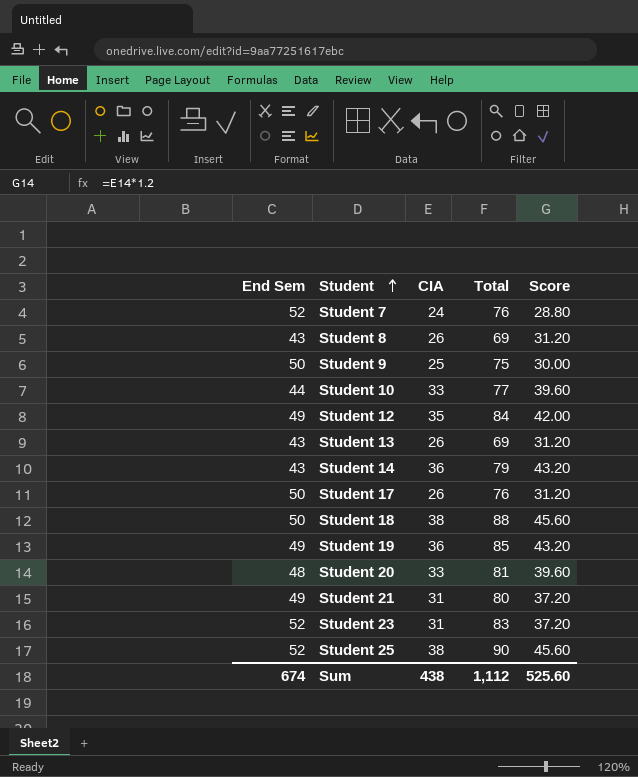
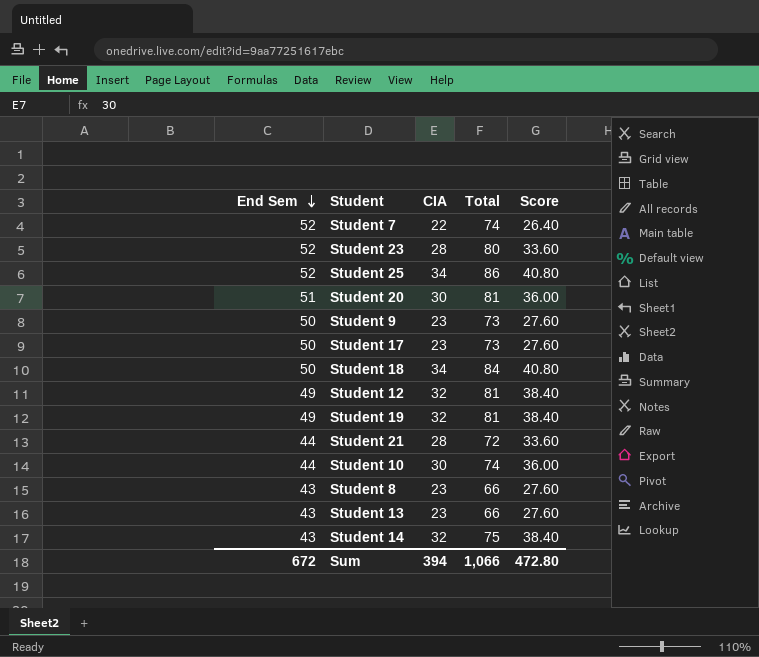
row order: Student ascending -> End Sem descending
Student 7 | CIA: 24 -> 22
Student 7 | Total: 76 -> 74
Student 7 | Score: 28.80 -> 26.40
Student 23 | CIA: 31 -> 28
Student 23 | Total: 83 -> 80
Student 23 | Score: 37.20 -> 33.60
Student 25 | CIA: 38 -> 34
Student 25 | Total: 90 -> 86
Student 25 | Score: 45.60 -> 40.80
Student 20 | End Sem: 48 -> 51
Student 20 | CIA: 33 -> 30
Student 20 | Score: 39.60 -> 36.00
Student 9 | CIA: 25 -> 23
Student 9 | Total: 75 -> 73
Student 9 | Score: 30.00 -> 27.60
Student 17 | CIA: 26 -> 23
Student 17 | Total: 76 -> 73
Student 17 | Score: 31.20 -> 27.60
Student 18 | CIA: 38 -> 34
Student 18 | Total: 88 -> 84
Student 18 | Score: 45.60 -> 40.80
Student 12 | CIA: 35 -> 32
Student 12 | Total: 84 -> 81
Student 12 | Score: 42.00 -> 38.40
Student 19 | CIA: 36 -> 32
Student 19 | Total: 85 -> 81
Student 19 | Score: 43.20 -> 38.40
Student 21 | End Sem: 49 -> 44
Student 21 | CIA: 31 -> 28
Student 21 | Total: 80 -> 72
Student 21 | Score: 37.20 -> 33.60
Student 10 | CIA: 33 -> 30
Student 10 | Total: 77 -> 74
Student 10 | Score: 39.60 -> 36.00
Student 8 | CIA: 26 -> 23
Student 8 | Total: 69 -> 66
Student 8 | Score: 31.20 -> 27.60
Student 13 | CIA: 26 -> 23
Student 13 | Total: 69 -> 66
Student 13 | Score: 31.20 -> 27.60
Student 14 | CIA: 36 -> 32
Student 14 | Total: 79 -> 75
Student 14 | Score: 43.20 -> 38.40
Sum | End Sem: 674 -> 672
Sum | CIA: 438 -> 394
Sum | Total: 1,112 -> 1,066
Sum | Score: 525.60 -> 472.80

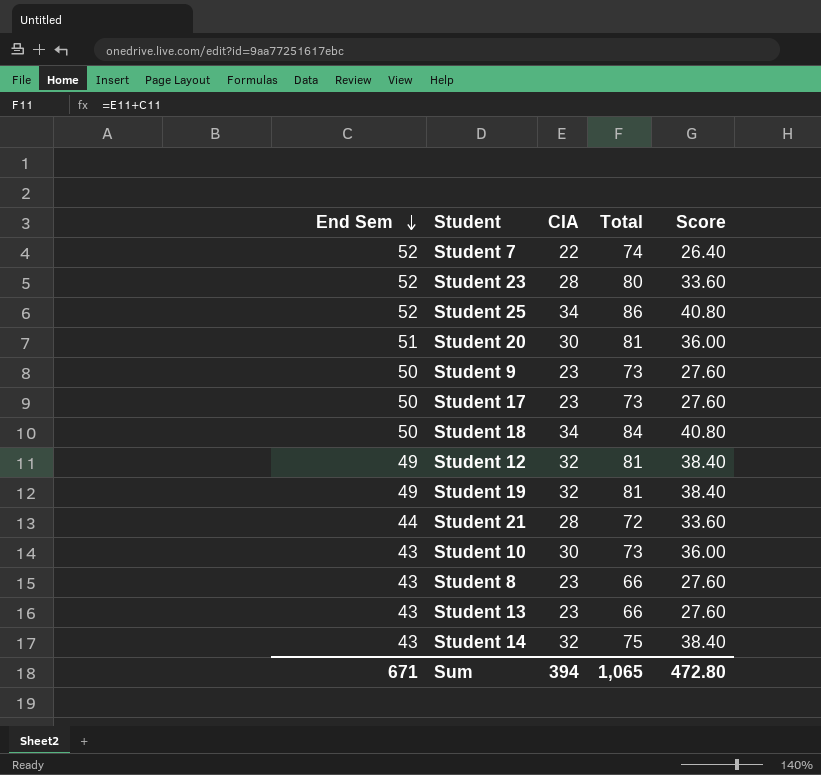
Student 10 | End Sem: 44 -> 43
Student 10 | Total: 74 -> 73
Sum | End Sem: 672 -> 671
Sum | Total: 1,066 -> 1,065

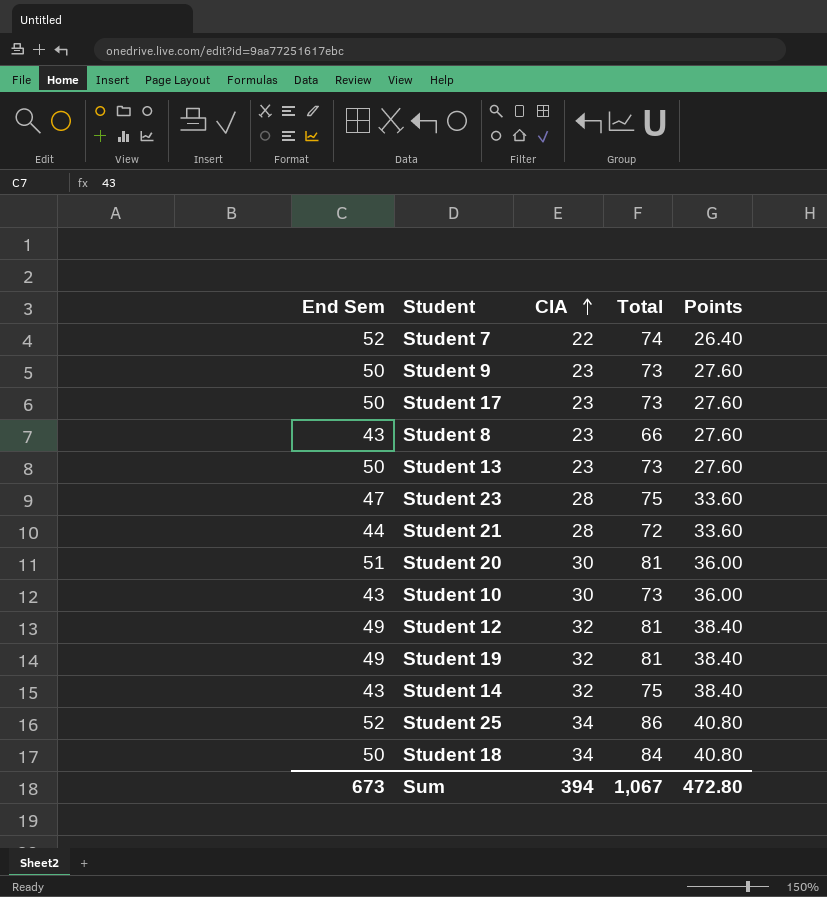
row order: End Sem descending -> CIA ascending
column name: Score -> Points
Student 13 | End Sem: 43 -> 50
Student 13 | Total: 66 -> 73
Student 23 | End Sem: 52 -> 47
Student 23 | Total: 80 -> 75
Sum | End Sem: 671 -> 673
Sum | Total: 1,065 -> 1,067

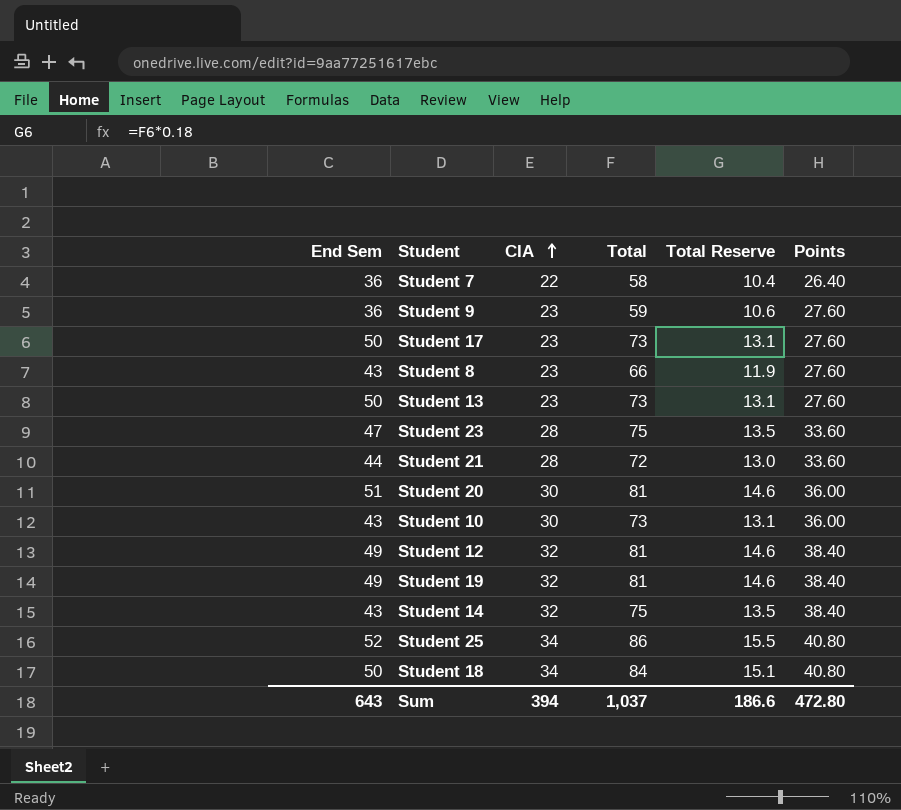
column Total Reserve | formula: none -> [Total] * 0.18
Student 7 | End Sem: 52 -> 36
Student 7 | Total: 74 -> 58
Student 9 | End Sem: 50 -> 36
Student 9 | Total: 73 -> 59
Sum | End Sem: 673 -> 643
Sum | Total: 1,067 -> 1,037

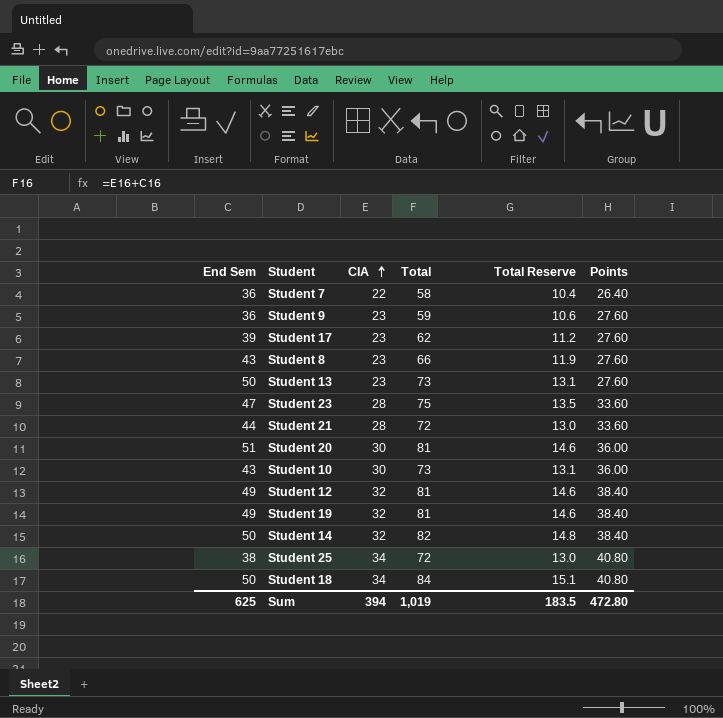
Student 17 | End Sem: 50 -> 39
Student 17 | Total: 73 -> 62
Student 17 | Total Reserve: 13.1 -> 11.2
Student 14 | End Sem: 43 -> 50
Student 14 | Total: 75 -> 82
Student 14 | Total Reserve: 13.5 -> 14.8
Student 25 | End Sem: 52 -> 38
Student 25 | Total: 86 -> 72
Student 25 | Total Reserve: 15.5 -> 13.0
Sum | End Sem: 643 -> 625
Sum | Total: 1,037 -> 1,019
Sum | Total Reserve: 186.6 -> 183.5

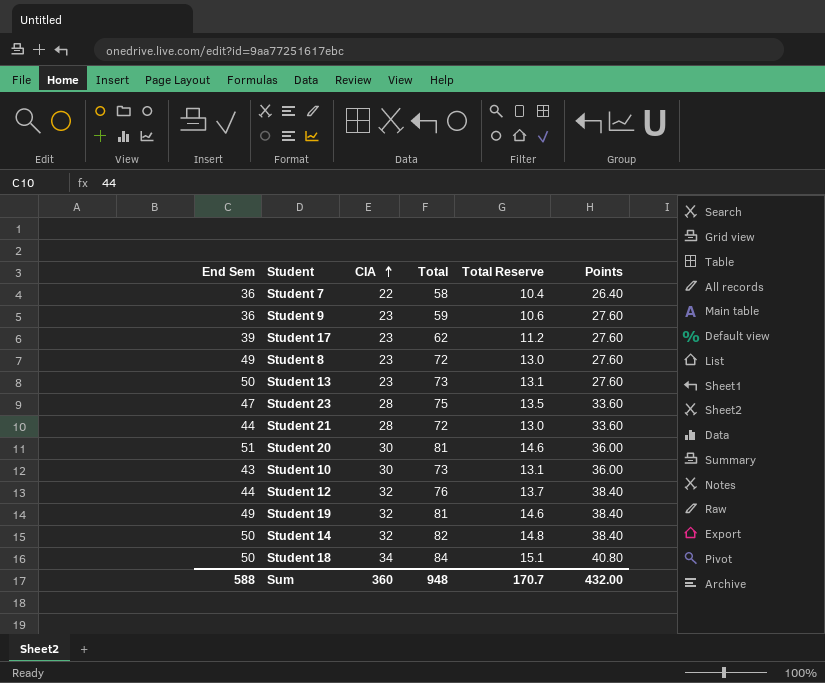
row Student 25: 38 | 34 | 72 | 13.0 | 40.80 -> none
Student 8 | End Sem: 43 -> 49
Student 8 | Total: 66 -> 72
Student 8 | Total Reserve: 11.9 -> 13.0
Student 12 | End Sem: 49 -> 44
Student 12 | Total: 81 -> 76
Student 12 | Total Reserve: 14.6 -> 13.7
Sum | End Sem: 625 -> 588
Sum | CIA: 394 -> 360
Sum | Total: 1,019 -> 948
Sum | Total Reserve: 183.5 -> 170.7
Sum | Points: 472.80 -> 432.00

